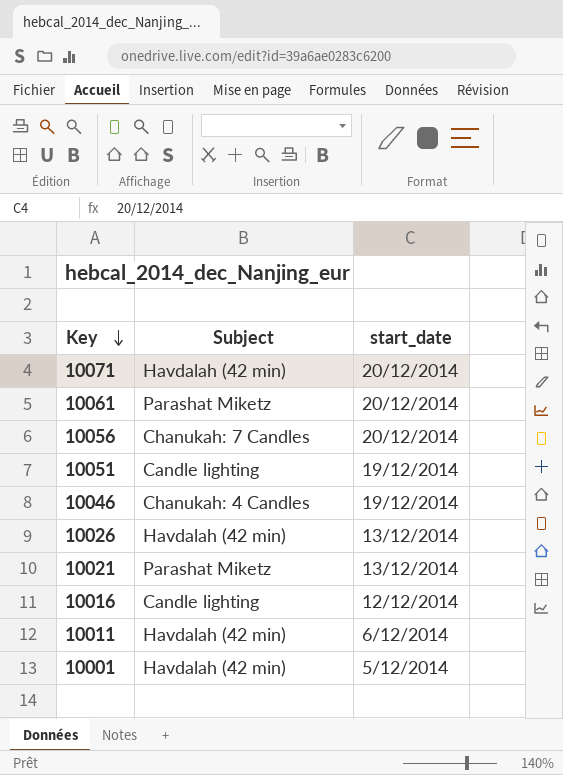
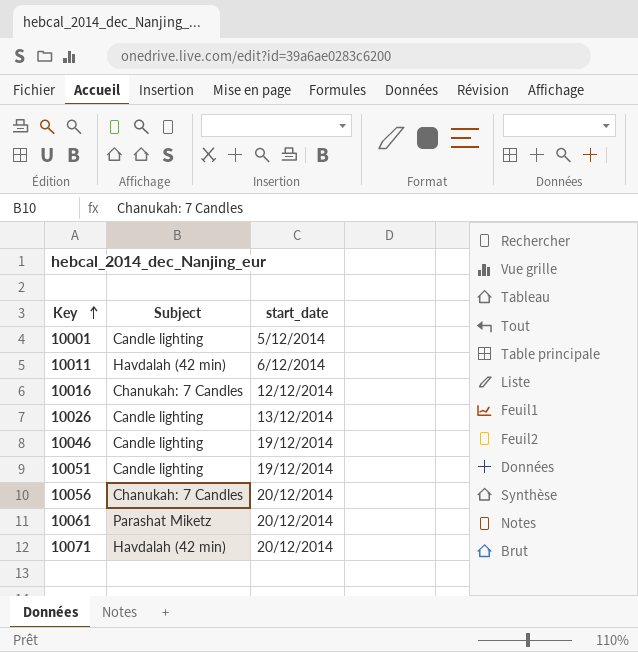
row order: Key descending -> Key ascending
row 10021: Parashat Miketz | 13/12/2014 -> none
10001 | Subject: Havdalah (42 min) -> Candle lighting
10016 | Subject: Candle lighting -> Chanukah: 7 Candles
10026 | Subject: Havdalah (42 min) -> Candle lighting
10046 | Subject: Chanukah: 4 Candles -> Candle lighting

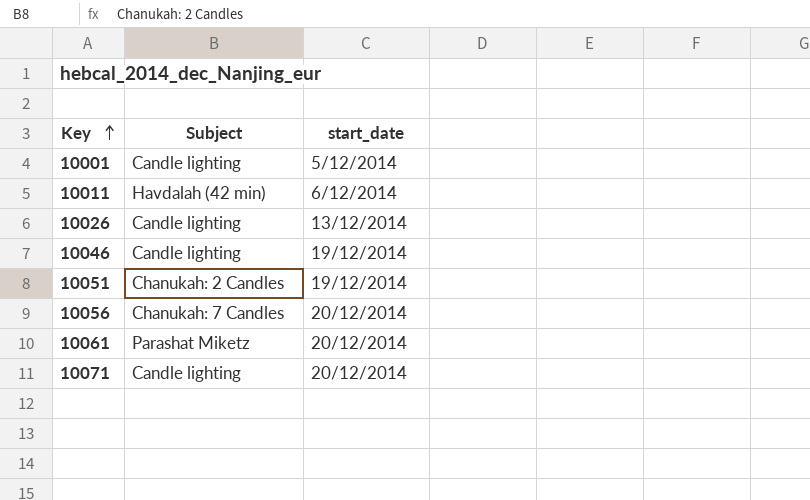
row 10016: Chanukah: 7 Candles | 12/12/2014 -> none
10051 | Subject: Candle lighting -> Chanukah: 2 Candles
10071 | Subject: Havdalah (42 min) -> Candle lighting

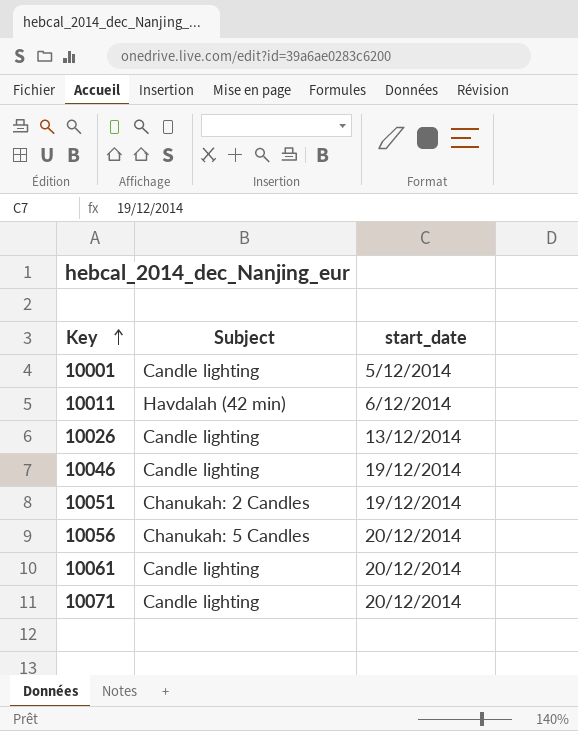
10056 | Subject: Chanukah: 7 Candles -> Chanukah: 5 Candles
10061 | Subject: Parashat Miketz -> Candle lighting

